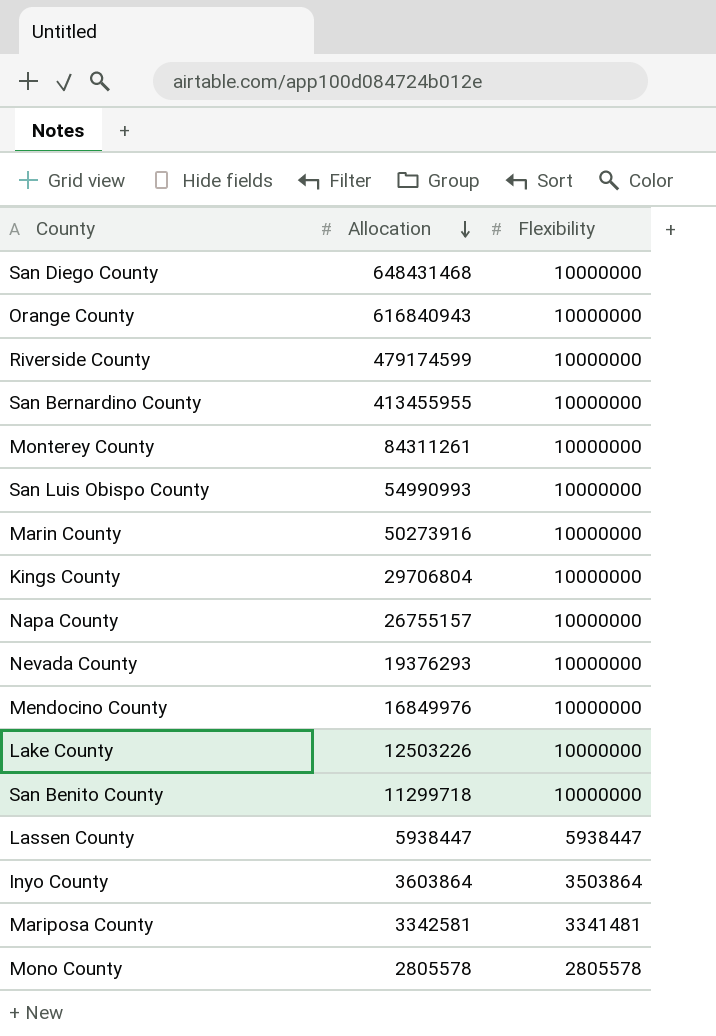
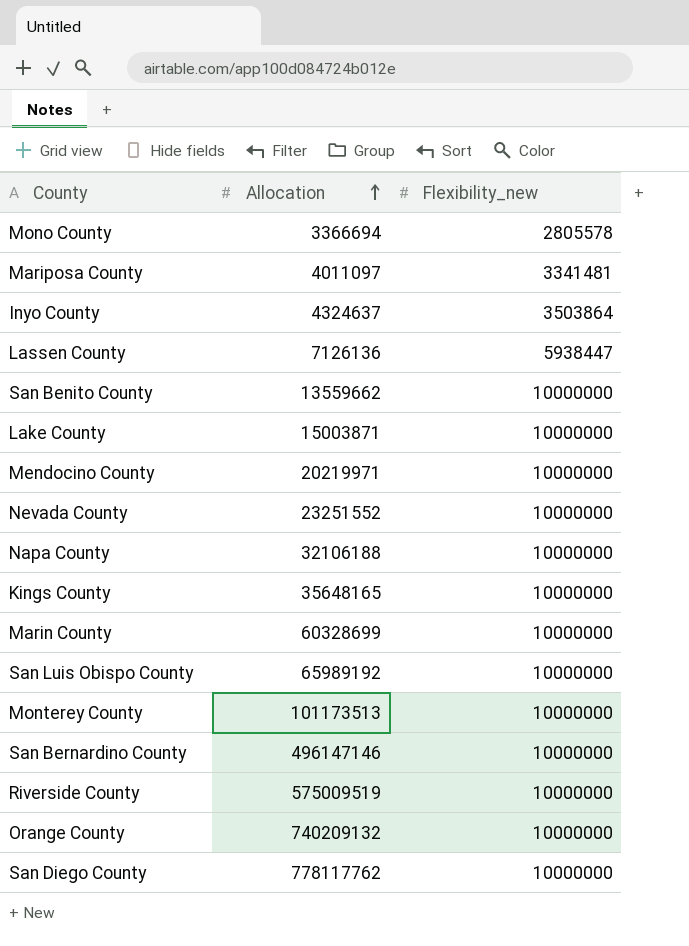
row order: Allocation descending -> Allocation ascending
column name: Flexibility -> Flexibility_new
Mono County | Allocation: 2805578 -> 3366694
Mariposa County | Allocation: 3342581 -> 4011097
Inyo County | Allocation: 3603864 -> 4324637
Lassen County | Allocation: 5938447 -> 7126136
San Benito County | Allocation: 11299718 -> 13559662
Lake County | Allocation: 12503226 -> 15003871
Mendocino County | Allocation: 16849976 -> 20219971
Nevada County | Allocation: 19376293 -> 23251552
Napa County | Allocation: 26755157 -> 32106188
Kings County | Allocation: 29706804 -> 35648165
Marin County | Allocation: 50273916 -> 60328699
San Luis Obispo County | Allocation: 54990993 -> 65989192
Monterey County | Allocation: 84311261 -> 101173513
San Bernardino County | Allocation: 413455955 -> 496147146
Riverside County | Allocation: 479174599 -> 575009519
Orange County | Allocation: 616840943 -> 740209132
San Diego County | Allocation: 648431468 -> 778117762

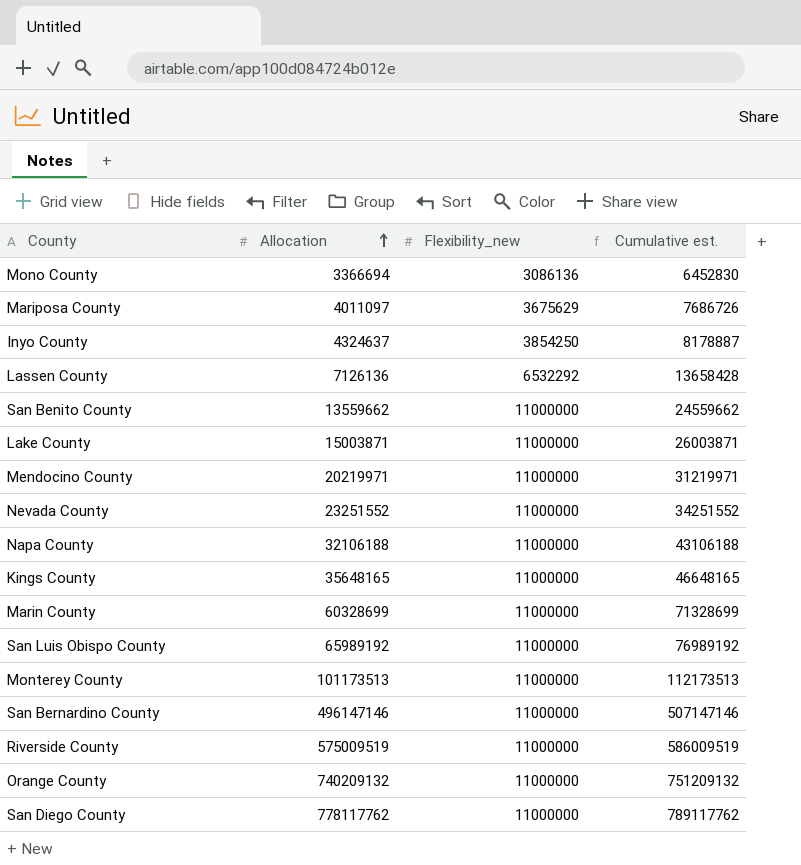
column Cumulative est. | formula: none -> [Allocation] + [Flexibility_new]
Mono County | Flexibility_new: 2805578 -> 3086136
Mariposa County | Flexibility_new: 3341481 -> 3675629
Inyo County | Flexibility_new: 3503864 -> 3854250
Lassen County | Flexibility_new: 5938447 -> 6532292
San Benito County | Flexibility_new: 10000000 -> 11000000
Lake County | Flexibility_new: 10000000 -> 11000000
Mendocino County | Flexibility_new: 10000000 -> 11000000
Nevada County | Flexibility_new: 10000000 -> 11000000
Napa County | Flexibility_new: 10000000 -> 11000000
Kings County | Flexibility_new: 10000000 -> 11000000
Marin County | Flexibility_new: 10000000 -> 11000000
San Luis Obispo County | Flexibility_new: 10000000 -> 11000000
Monterey County | Flexibility_new: 10000000 -> 11000000
San Bernardino County | Flexibility_new: 10000000 -> 11000000
Riverside County | Flexibility_new: 10000000 -> 11000000
Orange County | Flexibility_new: 10000000 -> 11000000
San Diego County | Flexibility_new: 10000000 -> 11000000

